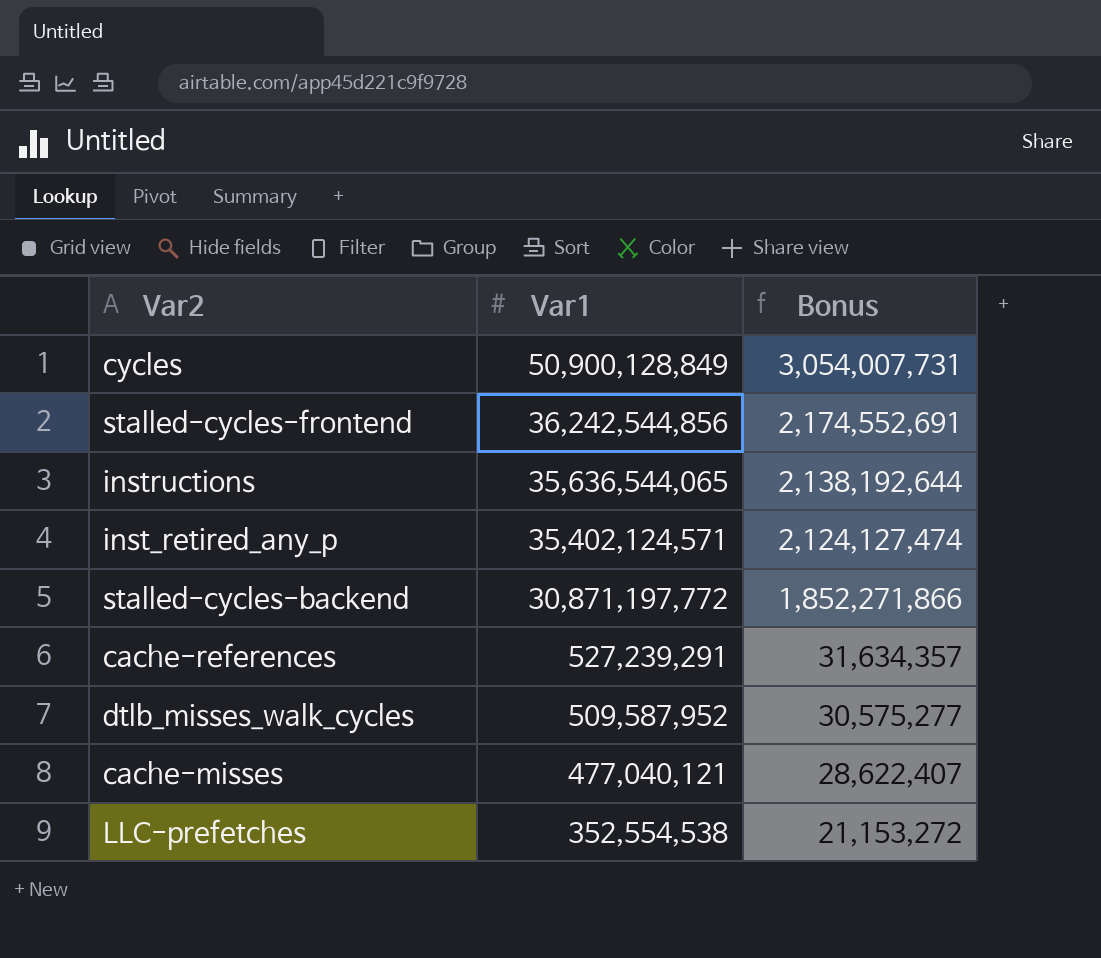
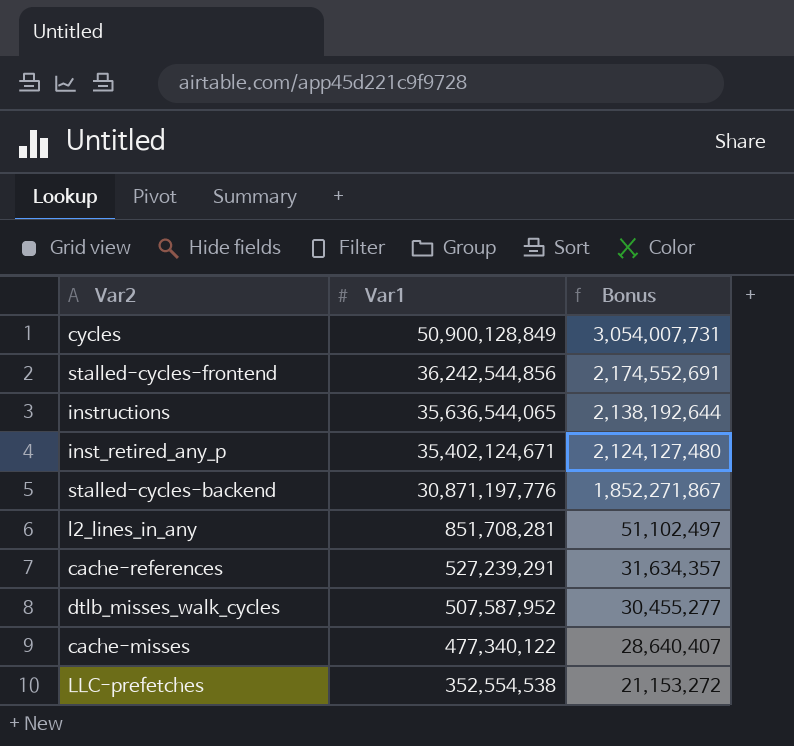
inst_retired_any_p | Var1: 35,402,124,571 -> 35,402,124,671
inst_retired_any_p | Bonus: 2,124,127,474 -> 2,124,127,480
stalled-cycles-backend | Var1: 30,871,197,772 -> 30,871,197,776
stalled-cycles-backend | Bonus: 1,852,271,866 -> 1,852,271,867
row l2_lines_in_any: none -> 851,708,281 | 51,102,497
dtlb_misses_walk_cycles | Var1: 509,587,952 -> 507,587,952
dtlb_misses_walk_cycles | Bonus: 30,575,277 -> 30,455,277
cache-misses | Var1: 477,040,121 -> 477,340,122
cache-misses | Bonus: 28,622,407 -> 28,640,407

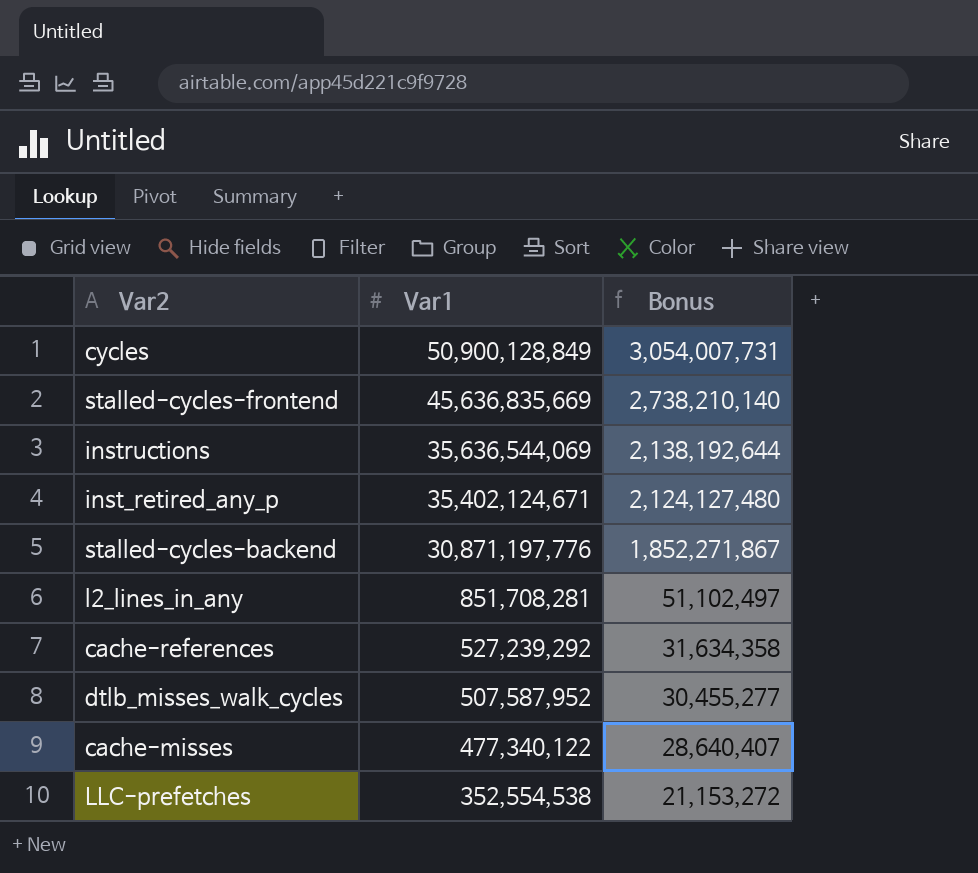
stalled-cycles-frontend | Var1: 36,242,544,856 -> 45,636,835,669
stalled-cycles-frontend | Bonus: 2,174,552,691 -> 2,738,210,140
instructions | Var1: 35,636,544,065 -> 35,636,544,069
cache-references | Var1: 527,239,291 -> 527,239,292
cache-references | Bonus: 31,634,357 -> 31,634,358

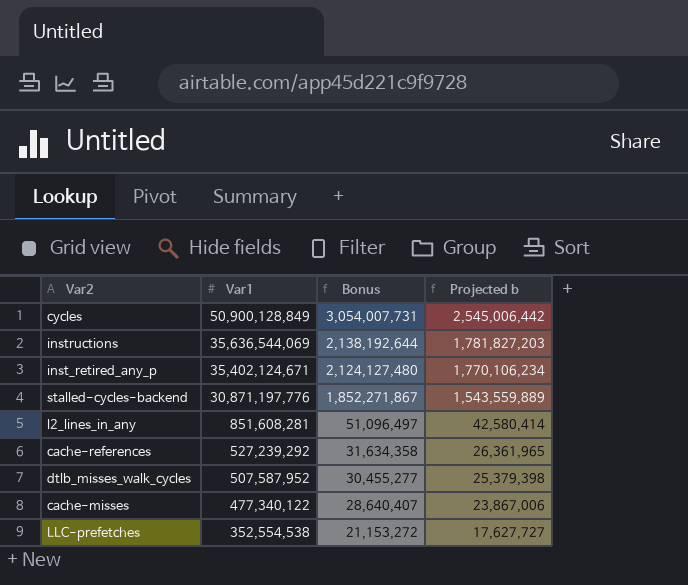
column Projected b | formula: none -> [Var1] * 0.05
row stalled-cycles-frontend: 45,636,835,669 | 2,738,210,140 -> none
l2_lines_in_any | Var1: 851,708,281 -> 851,608,281
l2_lines_in_any | Bonus: 51,102,497 -> 51,096,497

